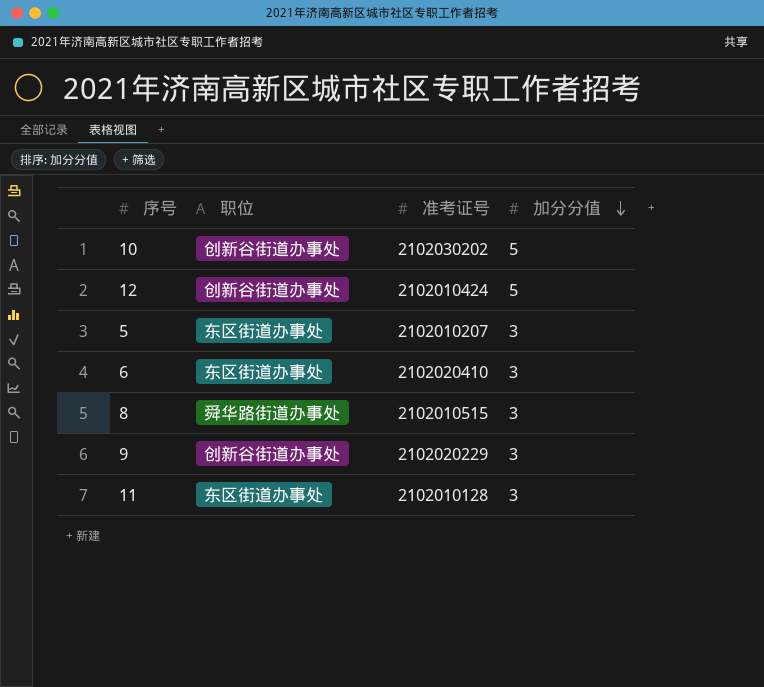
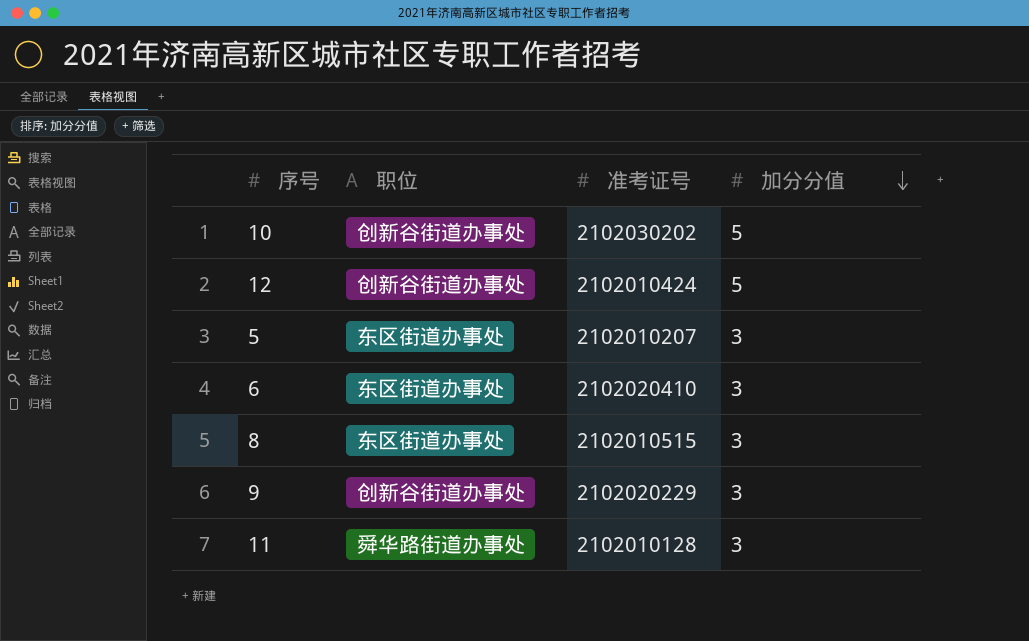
8 | 职位: 舜华路街道办事处 -> 东区街道办事处
11 | 职位: 东区街道办事处 -> 舜华路街道办事处

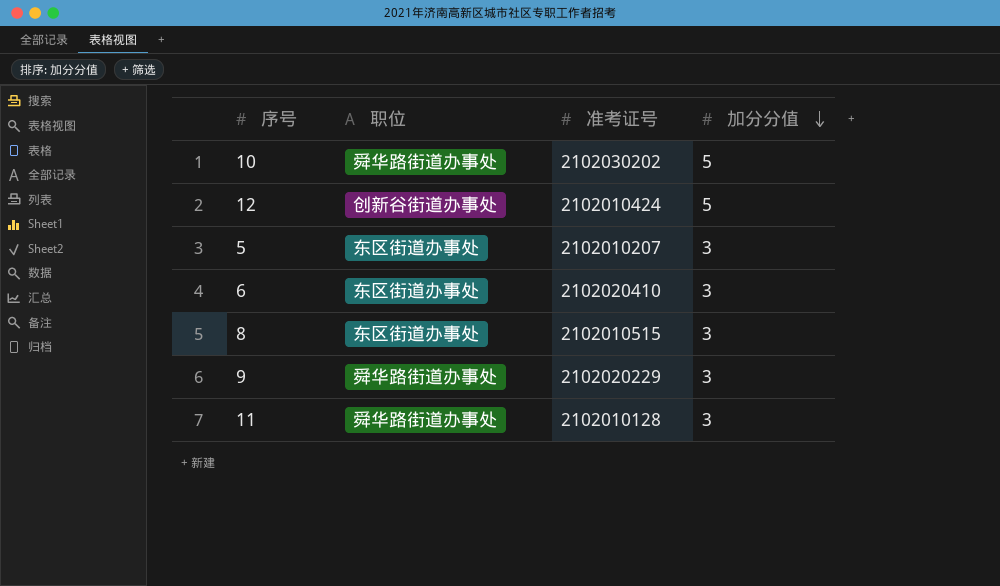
10 | 职位: 创新谷街道办事处 -> 舜华路街道办事处
9 | 职位: 创新谷街道办事处 -> 舜华路街道办事处

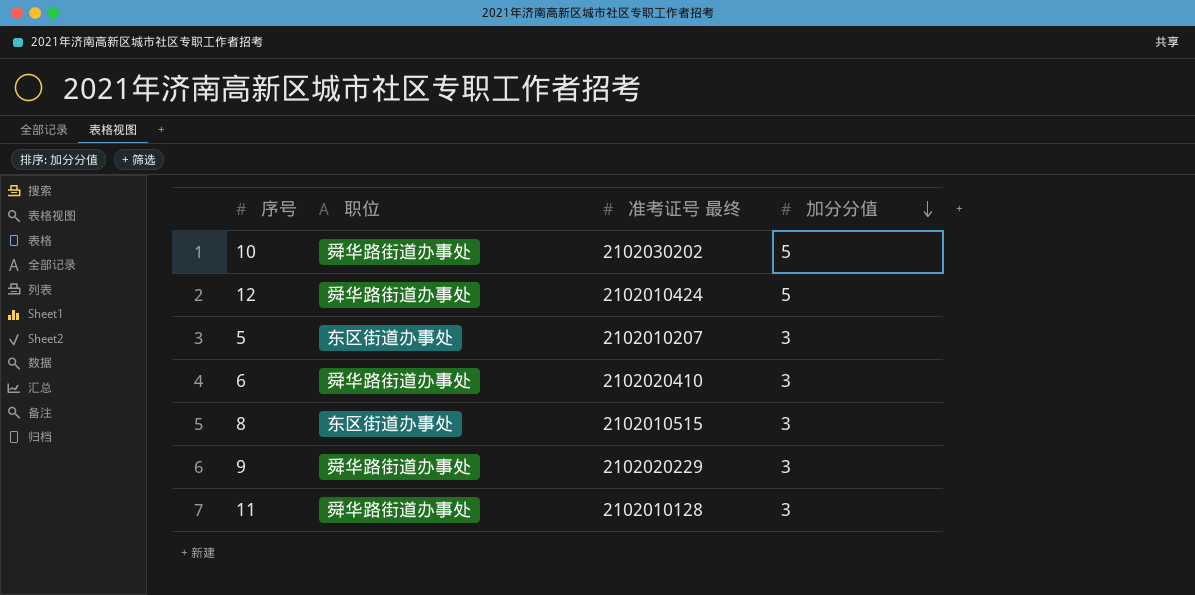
column name: 准考证号 -> 准考证号 最终
12 | 职位: 创新谷街道办事处 -> 舜华路街道办事处
6 | 职位: 东区街道办事处 -> 舜华路街道办事处

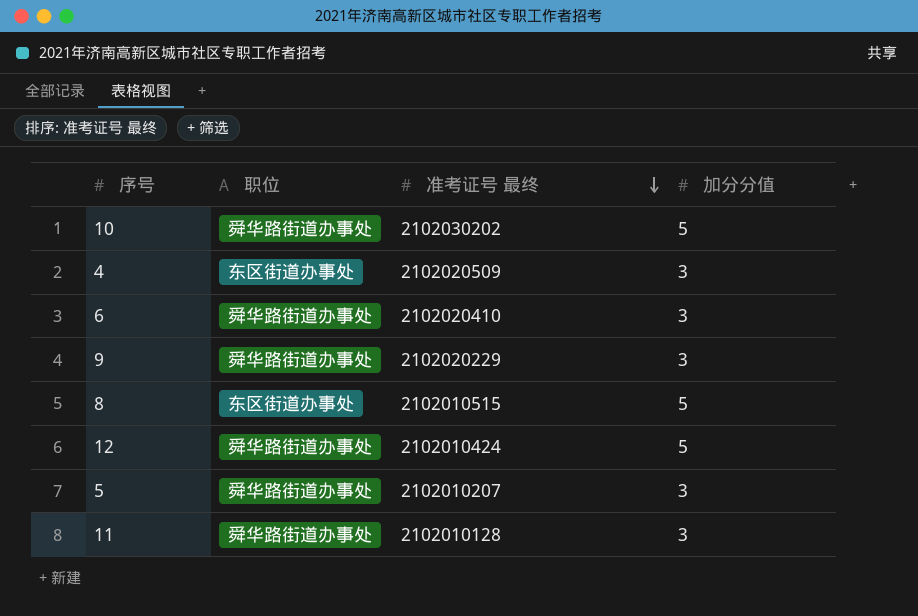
row order: 加分分值 descending -> 准考证号 最终 descending
row 4: none -> 东区街道办事处 | 2102020509 | 3
8 | 加分分值: 3 -> 5
5 | 职位: 东区街道办事处 -> 舜华路街道办事处

